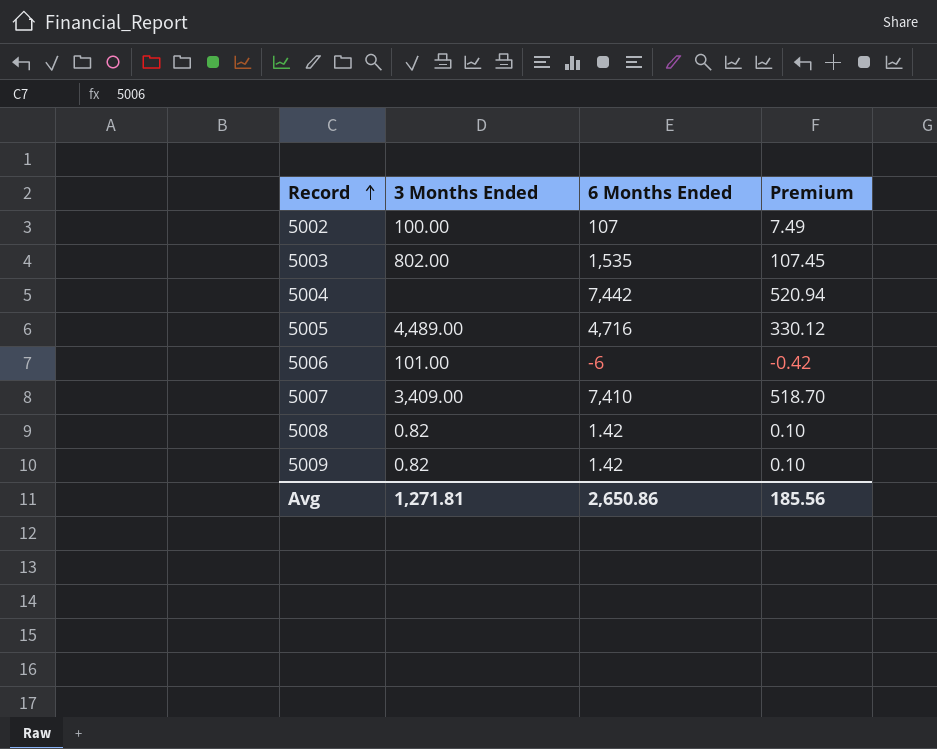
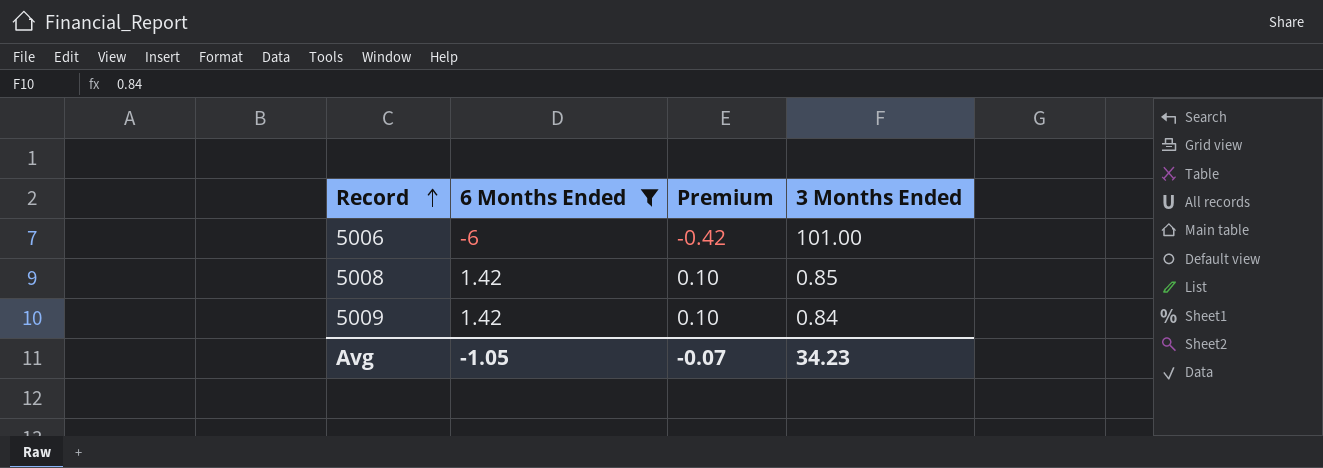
filter: none -> 6 Months Ended <= 1.42
column 3 Months Ended | position: 2 -> 4
5008 | 3 Months Ended: 0.82 -> 0.85
5009 | 3 Months Ended: 0.82 -> 0.84
Avg | 6 Months Ended: 2,650.86 -> -1.05
Avg | Premium: 185.56 -> -0.07
Avg | 3 Months Ended: 1,271.81 -> 34.23

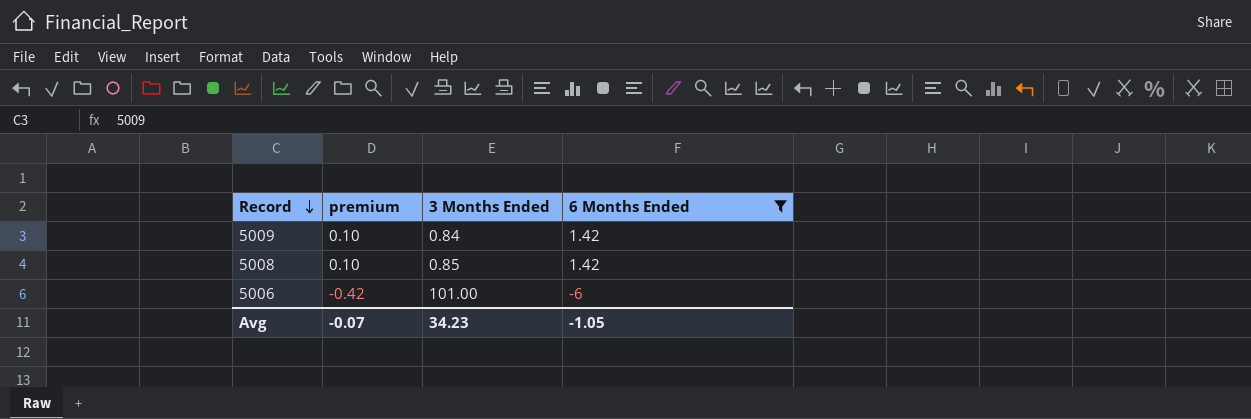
row order: Record ascending -> Record descending
column name: Premium -> premium
column 6 Months Ended | position: 2 -> 4

